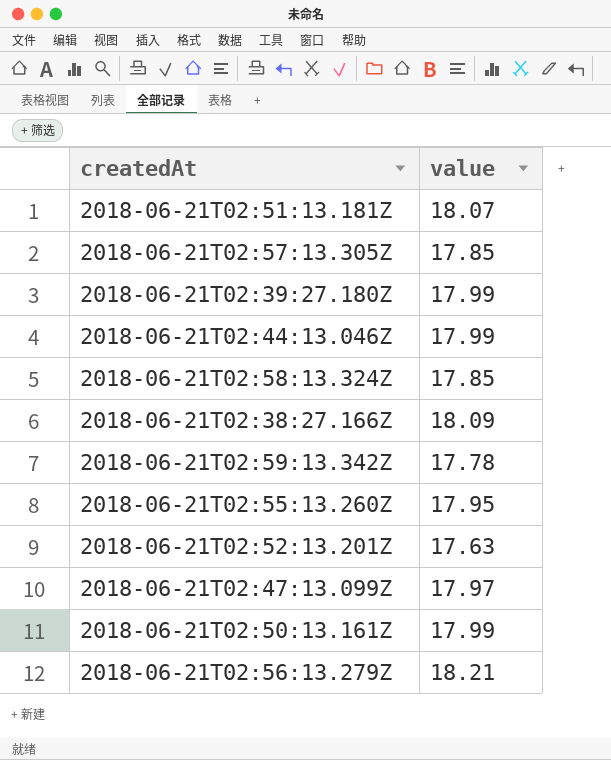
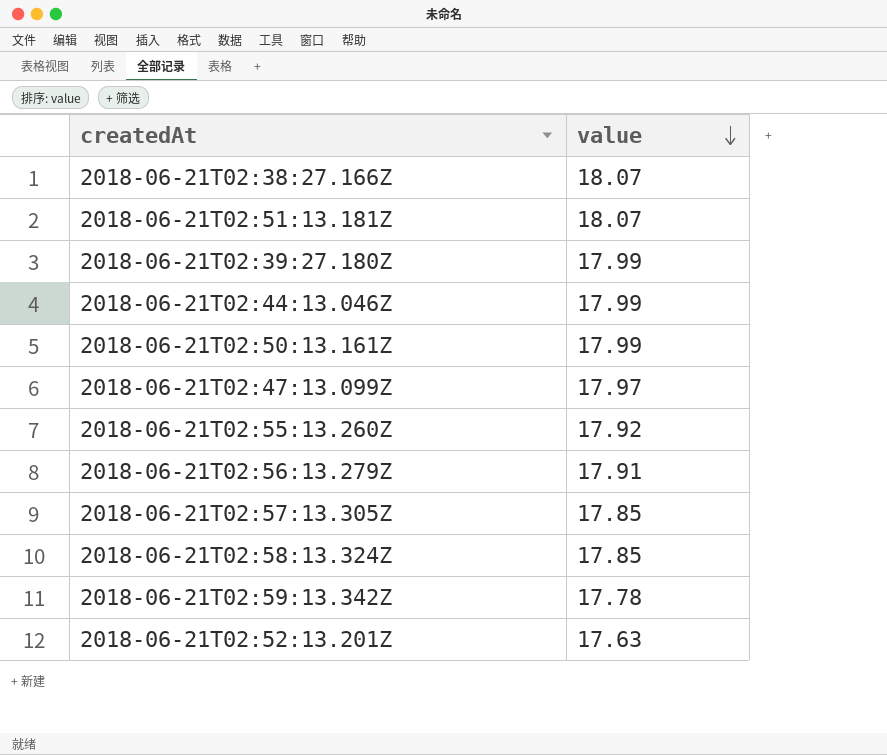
row order: none -> value descending
2018-06-21T02:38:27.166Z | value: 18.09 -> 18.07
2018-06-21T02:55:13.260Z | value: 17.95 -> 17.92
2018-06-21T02:56:13.279Z | value: 18.21 -> 17.91

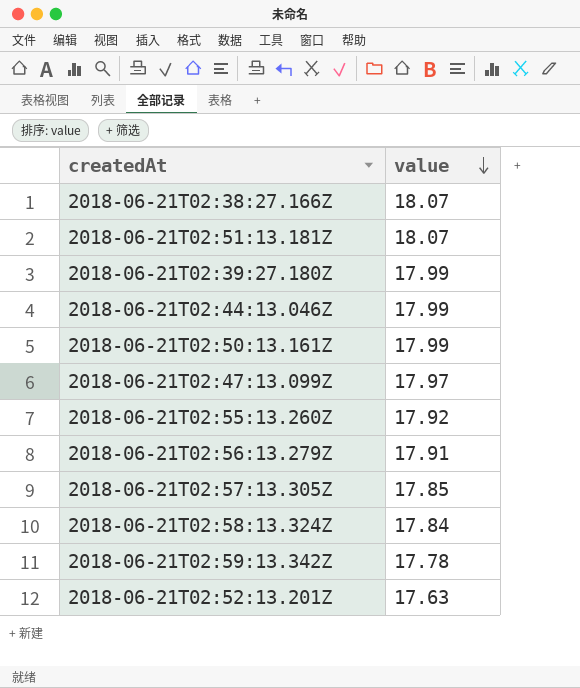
2018-06-21T02:58:13.324Z | value: 17.85 -> 17.84

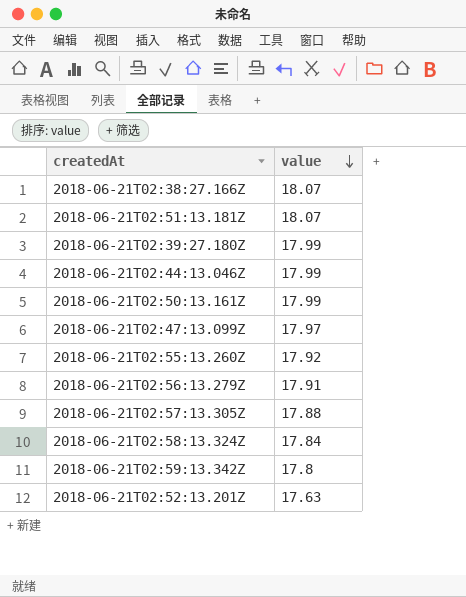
2018-06-21T02:57:13.305Z | value: 17.85 -> 17.88
2018-06-21T02:59:13.342Z | value: 17.78 -> 17.8

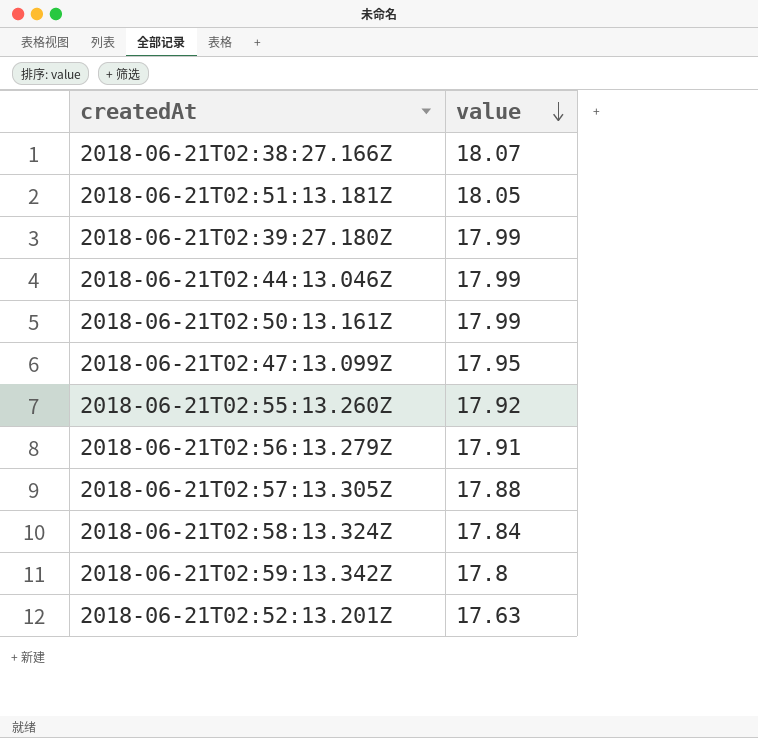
2018-06-21T02:51:13.181Z | value: 18.07 -> 18.05
2018-06-21T02:47:13.099Z | value: 17.97 -> 17.95

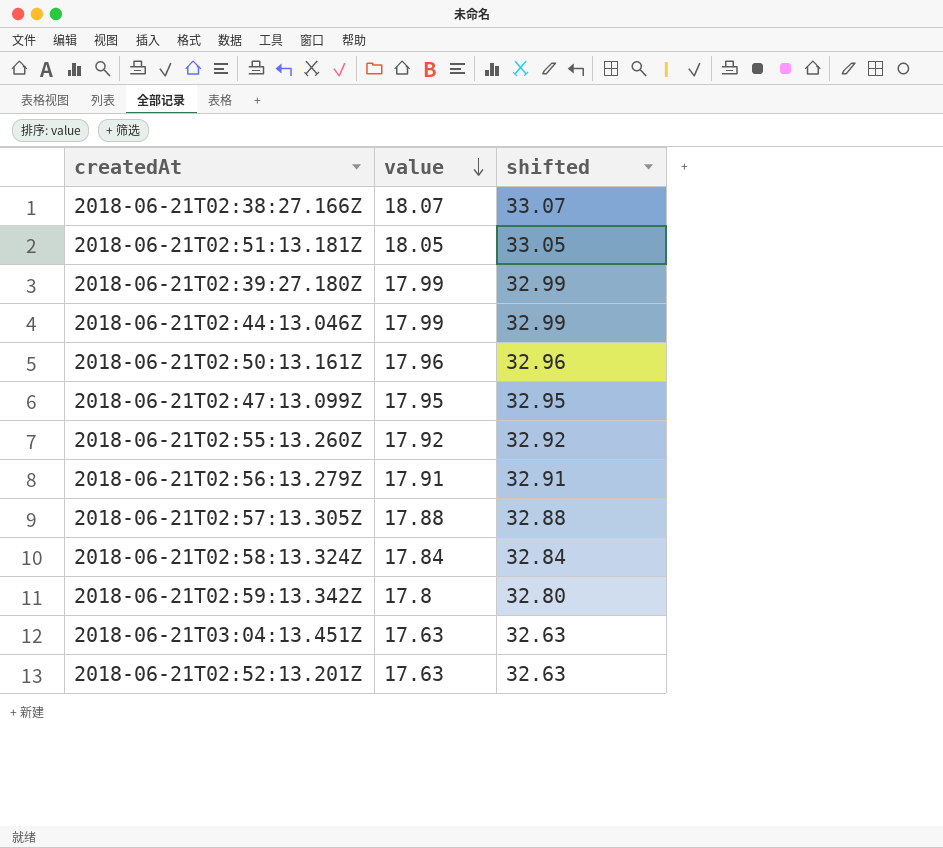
column shifted | formula: none -> [value] + 15
2018-06-21T02:50:13.161Z | value: 17.99 -> 17.96
row 2018-06-21T03:04:13.451Z: none -> 17.63 | 32.63

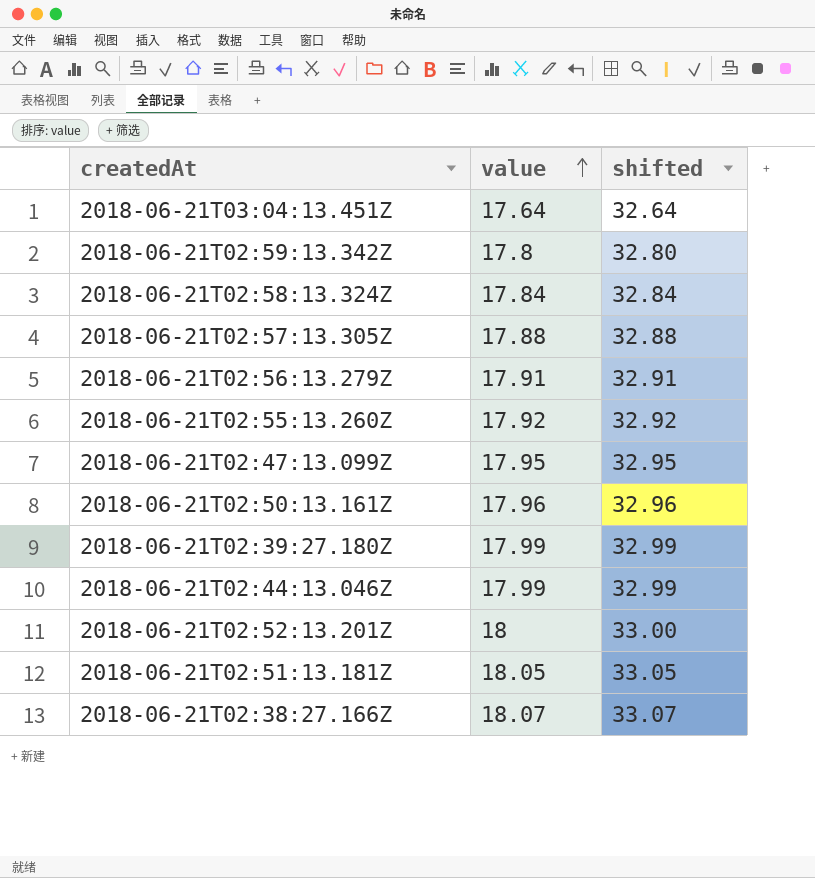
row order: value descending -> value ascending
2018-06-21T03:04:13.451Z | value: 17.63 -> 17.64
2018-06-21T03:04:13.451Z | shifted: 32.63 -> 32.64
2018-06-21T02:52:13.201Z | value: 17.63 -> 18
2018-06-21T02:52:13.201Z | shifted: 32.63 -> 33.00

